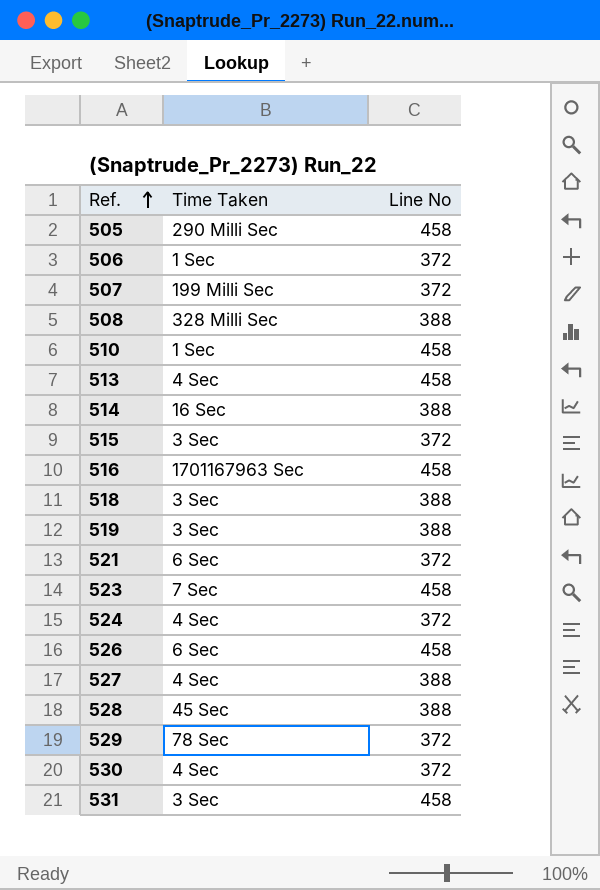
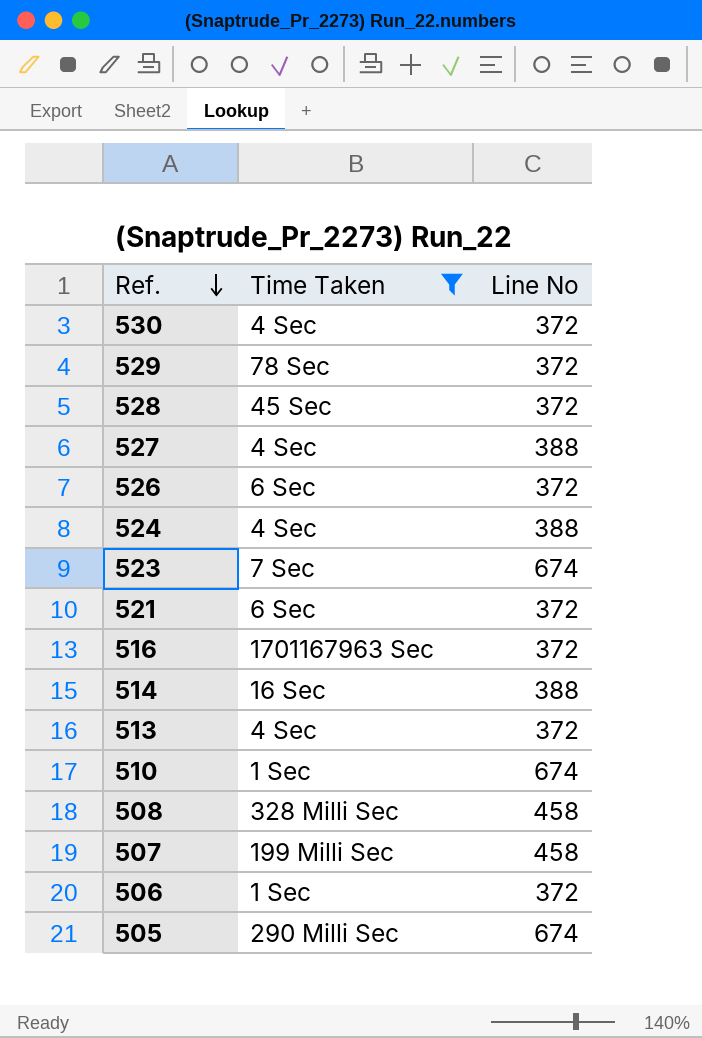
filter: none -> Time Taken != 3 Sec
row order: Ref. ascending -> Ref. descending
528 | Line No: 388 -> 372
526 | Line No: 458 -> 372
524 | Line No: 372 -> 388
523 | Line No: 458 -> 674
516 | Line No: 458 -> 372
513 | Line No: 458 -> 372
510 | Line No: 458 -> 674
508 | Line No: 388 -> 458
507 | Line No: 372 -> 458
505 | Line No: 458 -> 674

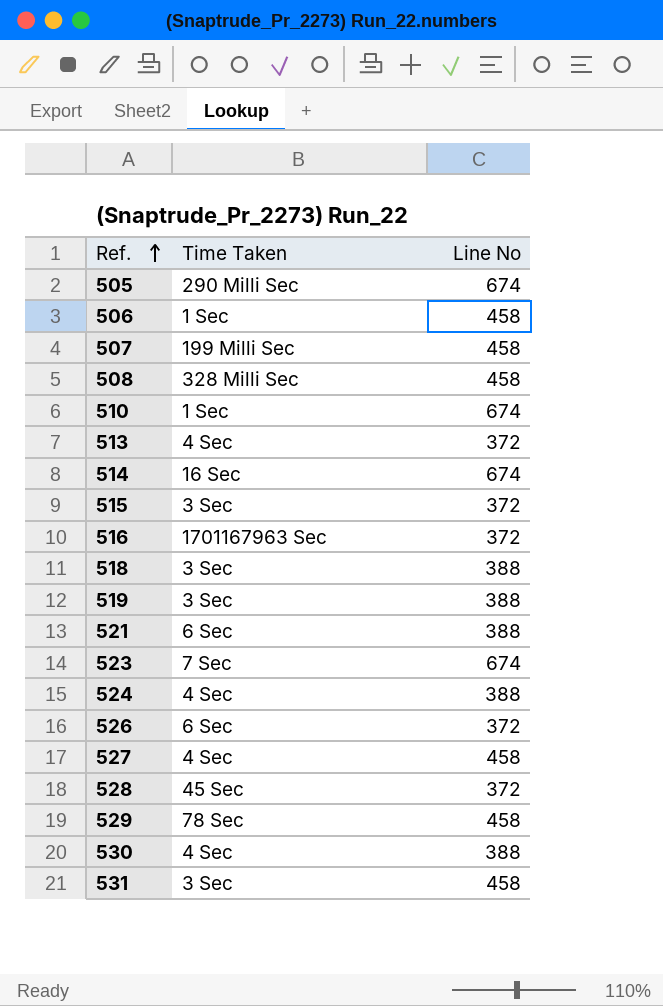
filter: Time Taken != 3 Sec -> none
row order: Ref. descending -> Ref. ascending
506 | Line No: 372 -> 458
514 | Line No: 388 -> 674
521 | Line No: 372 -> 388
527 | Line No: 388 -> 458
529 | Line No: 372 -> 458
530 | Line No: 372 -> 388

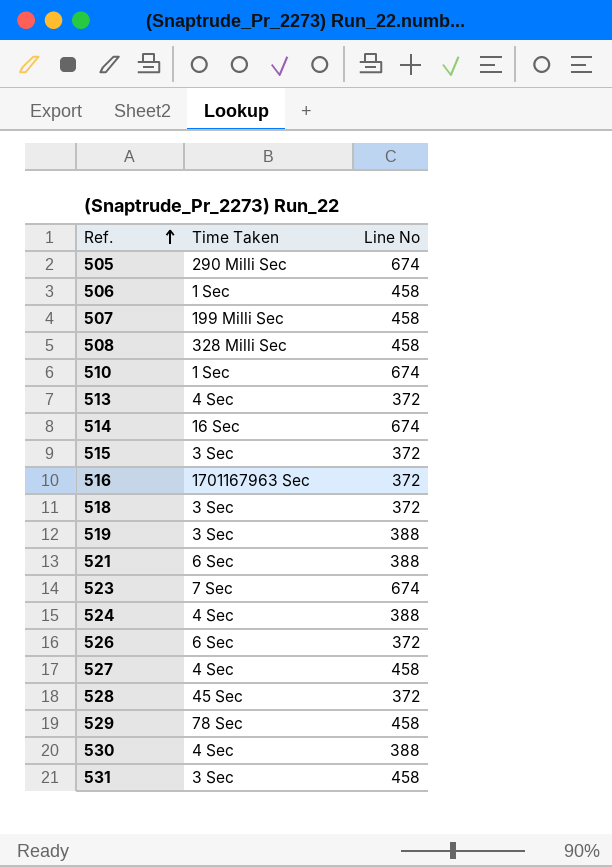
518 | Line No: 388 -> 372

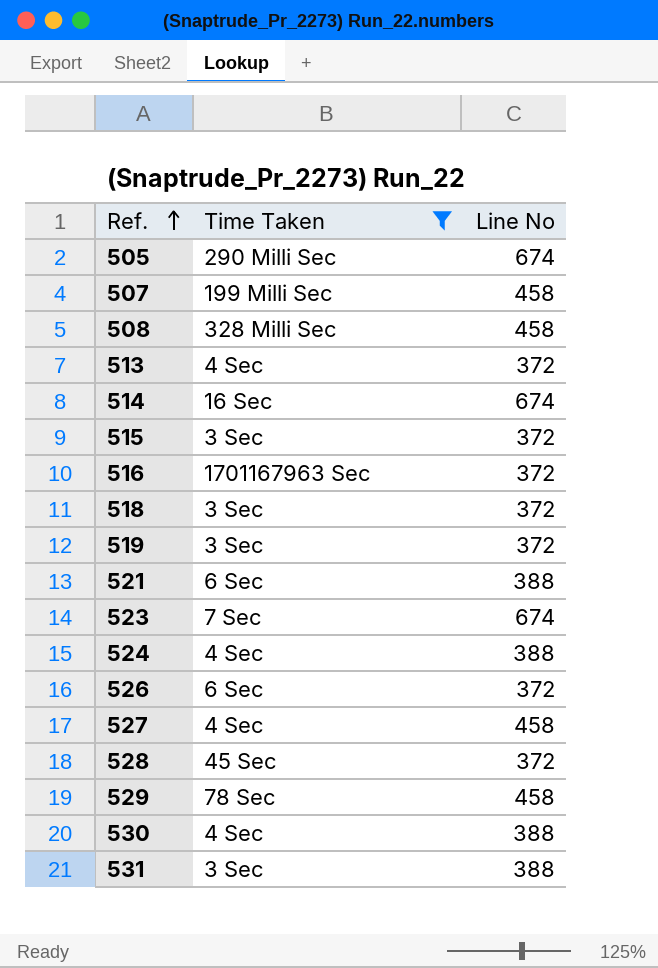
filter: none -> Time Taken != 1 Sec
519 | Line No: 388 -> 372
531 | Line No: 458 -> 388

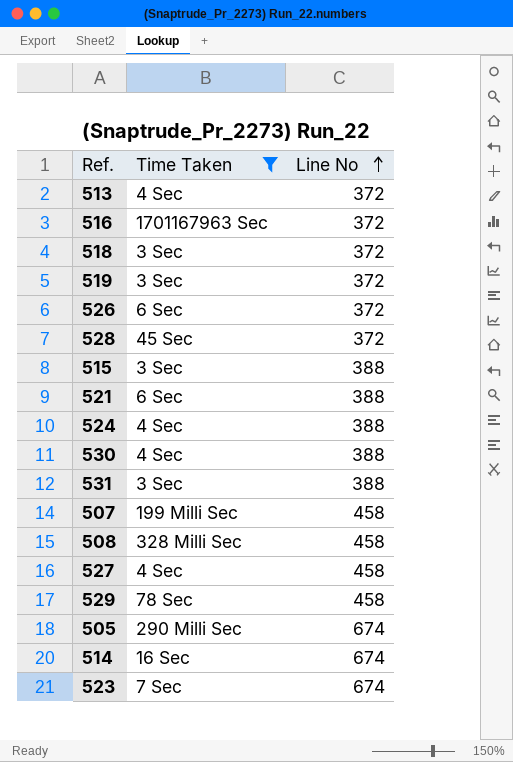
row order: Ref. ascending -> Line No ascending
515 | Line No: 372 -> 388

